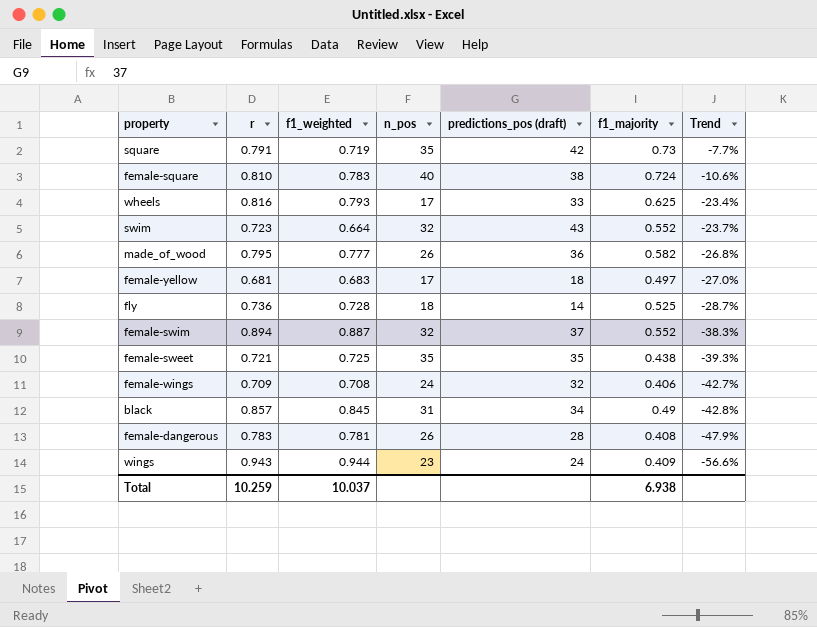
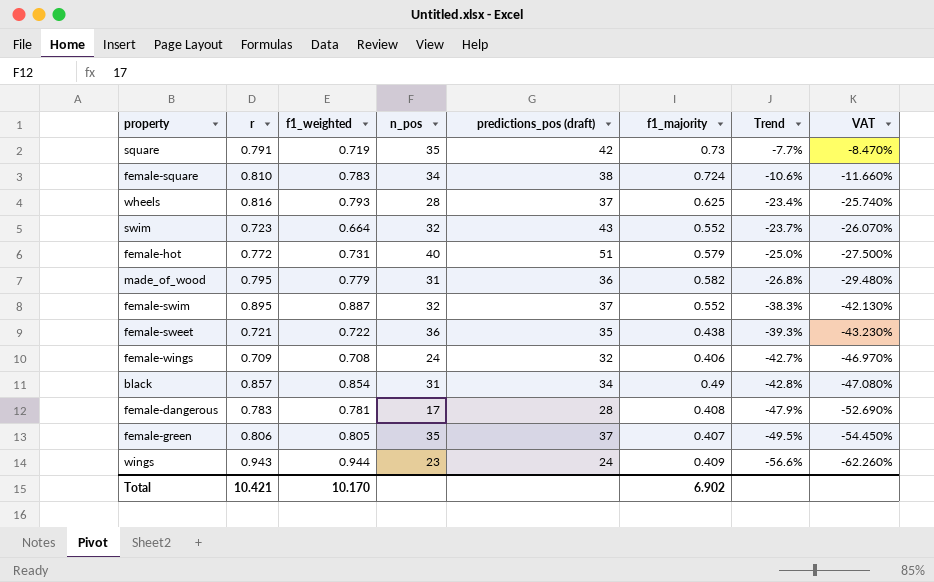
column VAT | formula: none -> [Trend] * 1.1
row female-yellow: 0.681 | 0.683 | 17 | 18 | 0.497 | -27.0% -> none
row fly: 0.736 | 0.728 | 18 | 14 | 0.525 | -28.7% -> none
female-square | n_pos: 40 -> 34
wheels | n_pos: 17 -> 28
wheels | predictions_pos (draft): 33 -> 37
row female-hot: none -> 0.772 | 0.731 | 40 | 51 | 0.579 | -25.0% | -27.500%
made_of_wood | f1_weighted: 0.777 -> 0.779
made_of_wood | n_pos: 26 -> 31
female-swim | r: 0.894 -> 0.895
female-sweet | f1_weighted: 0.725 -> 0.722
female-sweet | n_pos: 35 -> 36
black | f1_weighted: 0.845 -> 0.854
female-dangerous | n_pos: 26 -> 17
row female-green: none -> 0.806 | 0.805 | 35 | 37 | 0.407 | -49.5% | -54.450%
Total | r: 10.259 -> 10.421
Total | f1_weighted: 10.037 -> 10.170
Total | f1_majority: 6.938 -> 6.902

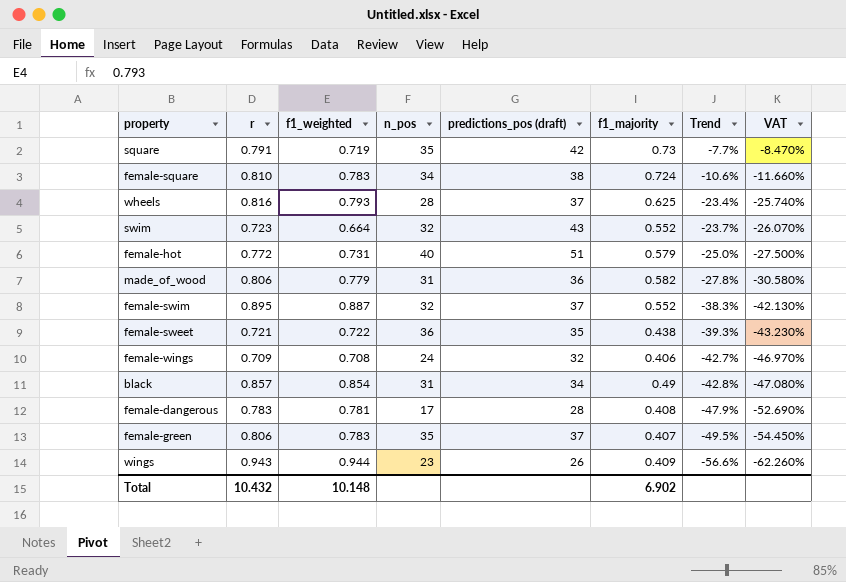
made_of_wood | r: 0.795 -> 0.806
made_of_wood | Trend: -26.8% -> -27.8%
made_of_wood | VAT: -29.480% -> -30.580%
female-green | f1_weighted: 0.805 -> 0.783
wings | predictions_pos (draft): 24 -> 26
Total | r: 10.421 -> 10.432
Total | f1_weighted: 10.170 -> 10.148

